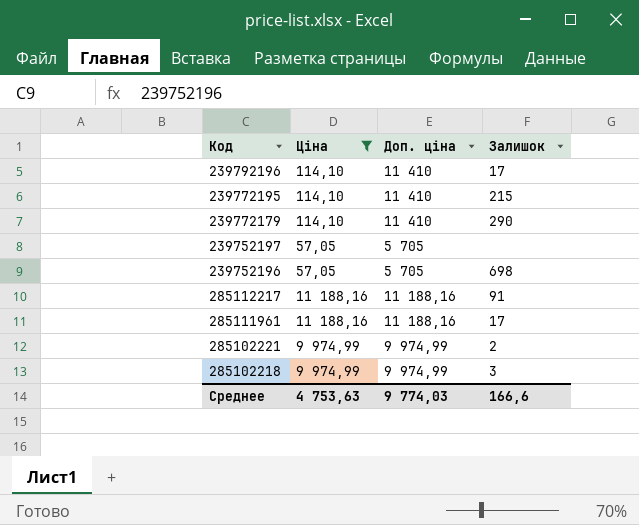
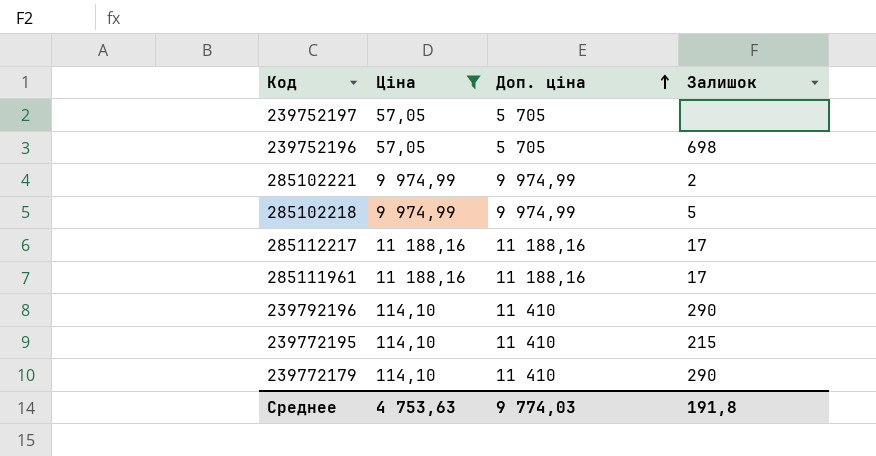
row order: none -> Доп. ціна ascending
285102218 | Залишок: 3 -> 5
285112217 | Залишок: 91 -> 17
239792196 | Залишок: 17 -> 290
Среднее | Залишок: 166,6 -> 191,8

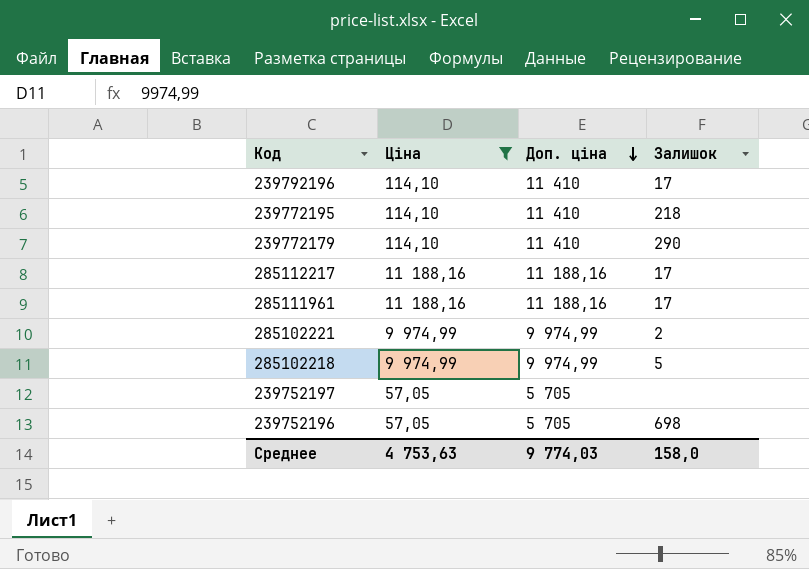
row order: Доп. ціна ascending -> Доп. ціна descending
239792196 | Залишок: 290 -> 17
239772195 | Залишок: 215 -> 218
Среднее | Залишок: 191,8 -> 158,0

